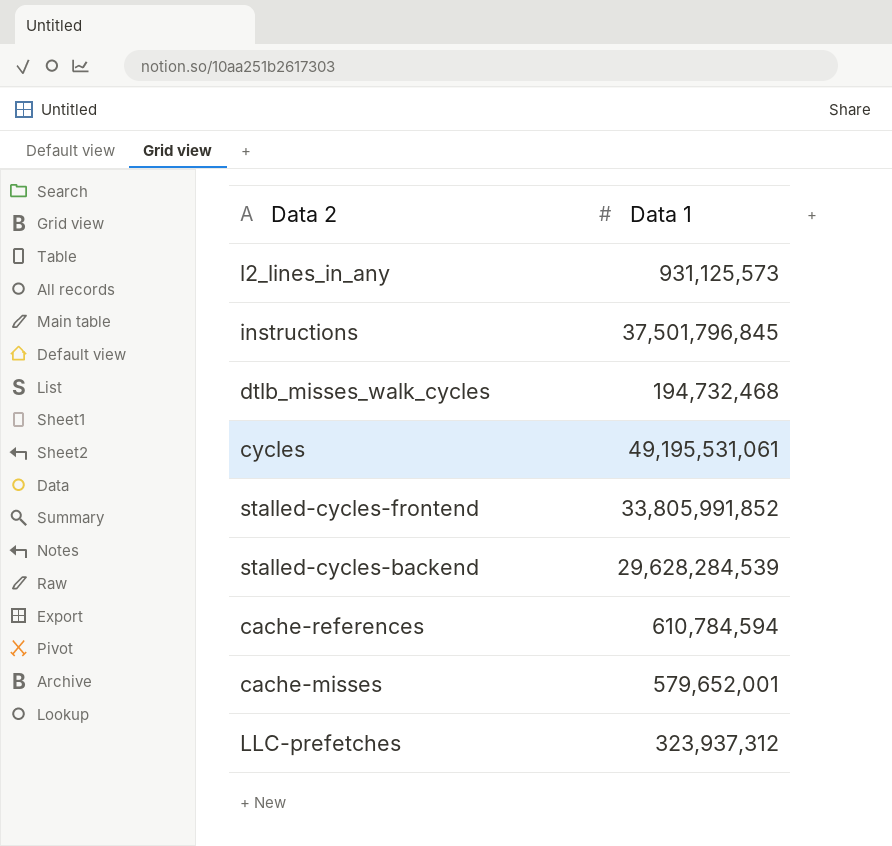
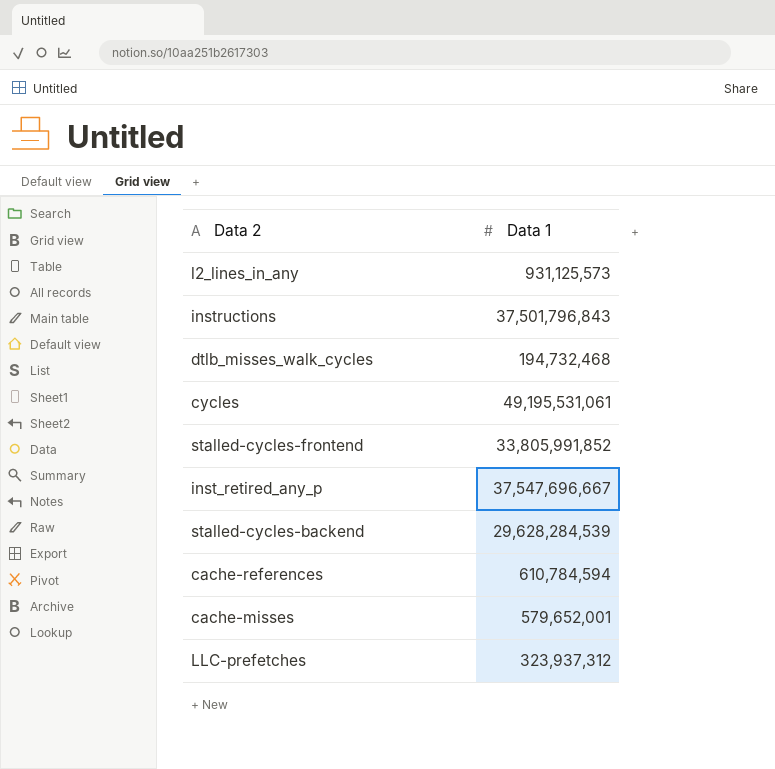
instructions | Data 1: 37,501,796,845 -> 37,501,796,843
row inst_retired_any_p: none -> 37,547,696,667

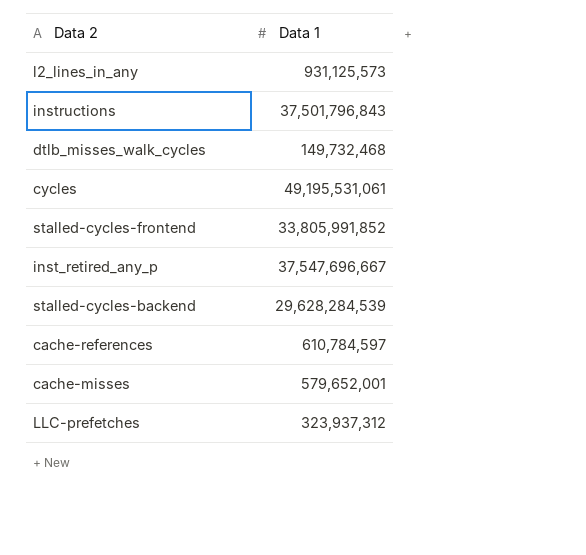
dtlb_misses_walk_cycles | Data 1: 194,732,468 -> 149,732,468
cache-references | Data 1: 610,784,594 -> 610,784,597

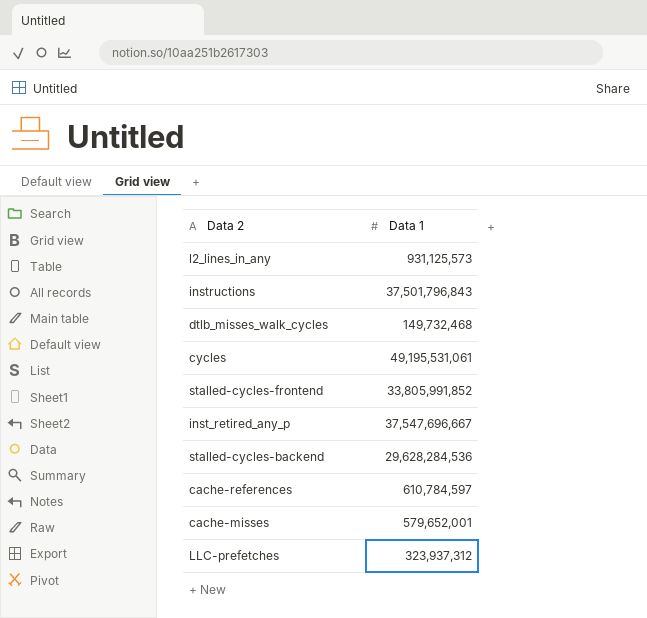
stalled-cycles-backend | Data 1: 29,628,284,539 -> 29,628,284,536

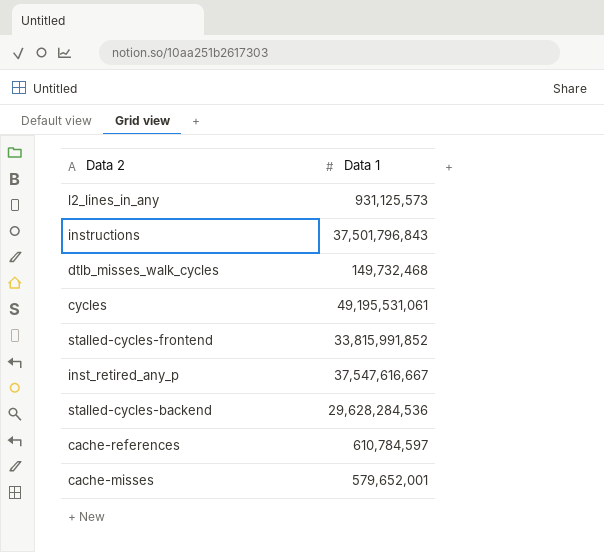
row LLC-prefetches: 323,937,312 -> none
stalled-cycles-frontend | Data 1: 33,805,991,852 -> 33,815,991,852
inst_retired_any_p | Data 1: 37,547,696,667 -> 37,547,616,667

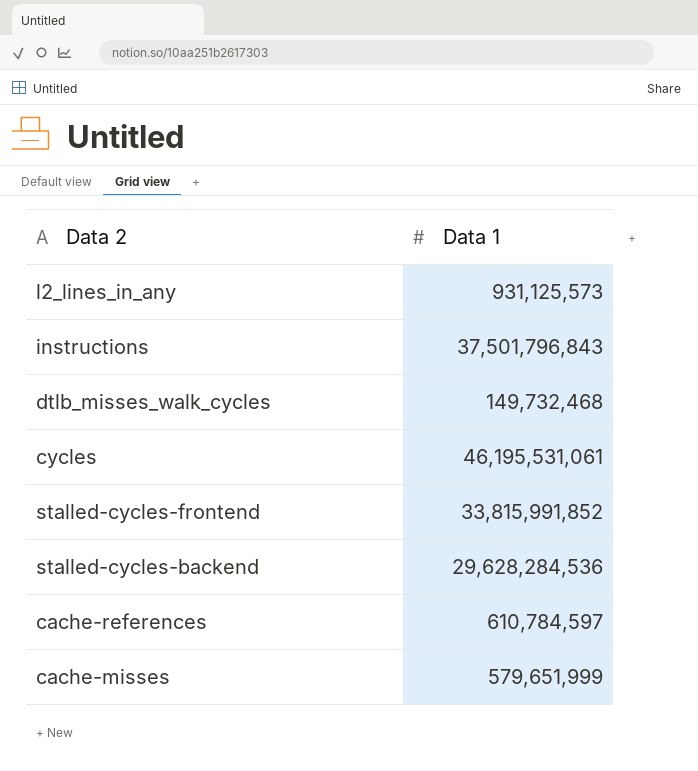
row inst_retired_any_p: 37,547,616,667 -> none
cycles | Data 1: 49,195,531,061 -> 46,195,531,061
cache-misses | Data 1: 579,652,001 -> 579,651,999

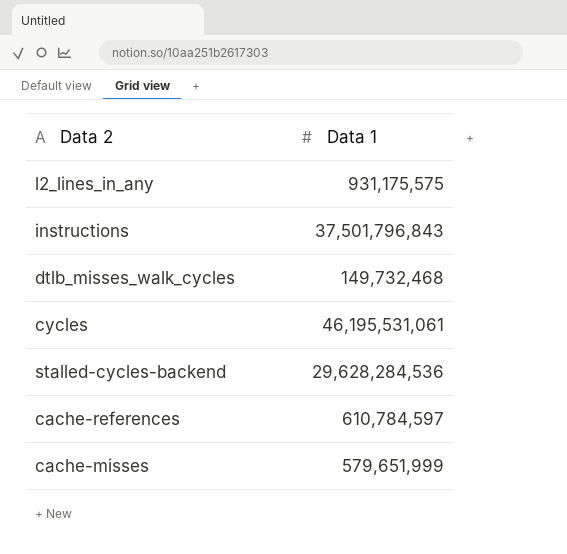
row stalled-cycles-frontend: 33,815,991,852 -> none
l2_lines_in_any | Data 1: 931,125,573 -> 931,175,575

